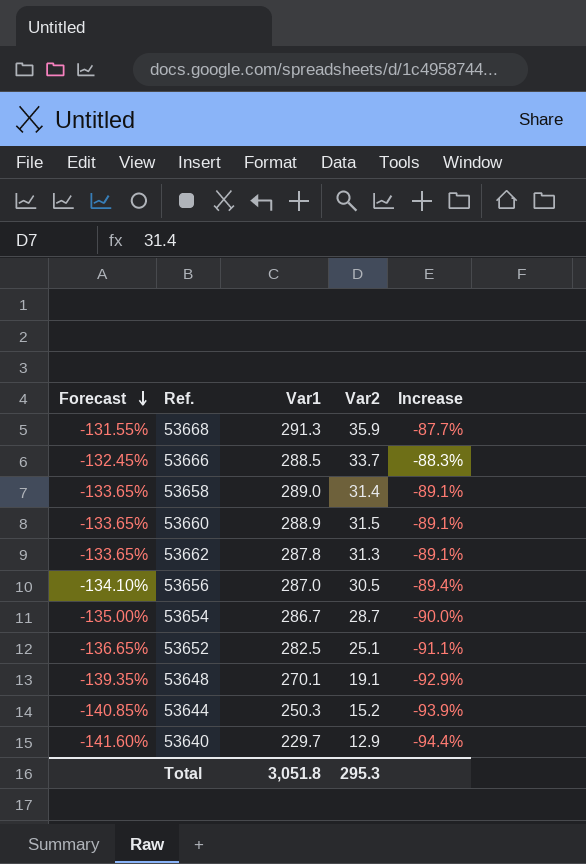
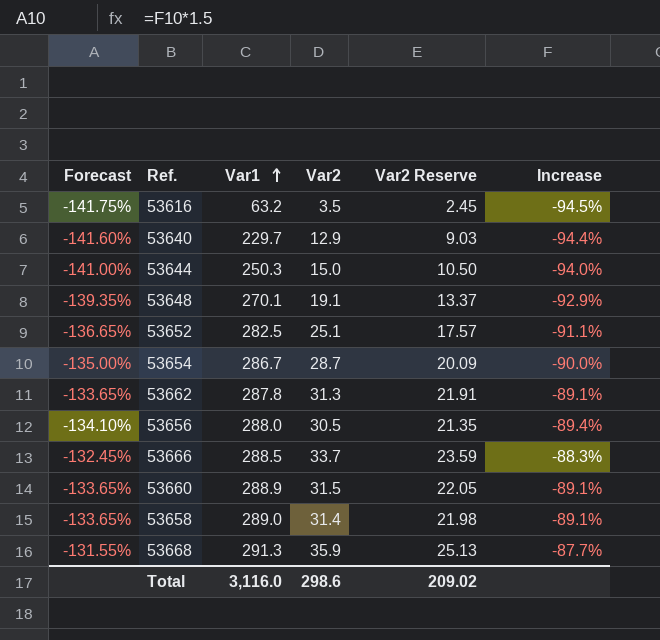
row order: Forecast descending -> Var1 ascending
column Var2 Reserve | formula: none -> [Var2] * 0.7
row 53616: none -> -141.75% | 63.2 | 3.5 | 2.45 | -94.5%
53644 | Forecast: -140.85% -> -141.00%
53644 | Var2: 15.2 -> 15.0
53644 | Increase: -93.9% -> -94.0%
53656 | Var1: 287.0 -> 288.0
Total | Var1: 3,051.8 -> 3,116.0
Total | Var2: 295.3 -> 298.6

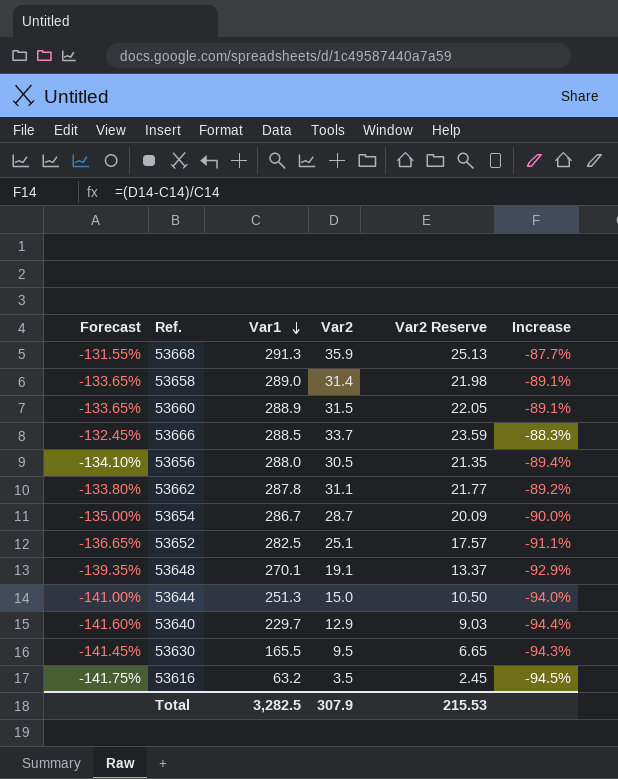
row order: Var1 ascending -> Var1 descending
53662 | Forecast: -133.65% -> -133.80%
53662 | Var2: 31.3 -> 31.1
53662 | Var2 Reserve: 21.91 -> 21.77
53662 | Increase: -89.1% -> -89.2%
53644 | Var1: 250.3 -> 251.3
row 53630: none -> -141.45% | 165.5 | 9.5 | 6.65 | -94.3%
Total | Var1: 3,116.0 -> 3,282.5
Total | Var2: 298.6 -> 307.9
Total | Var2 Reserve: 209.02 -> 215.53

